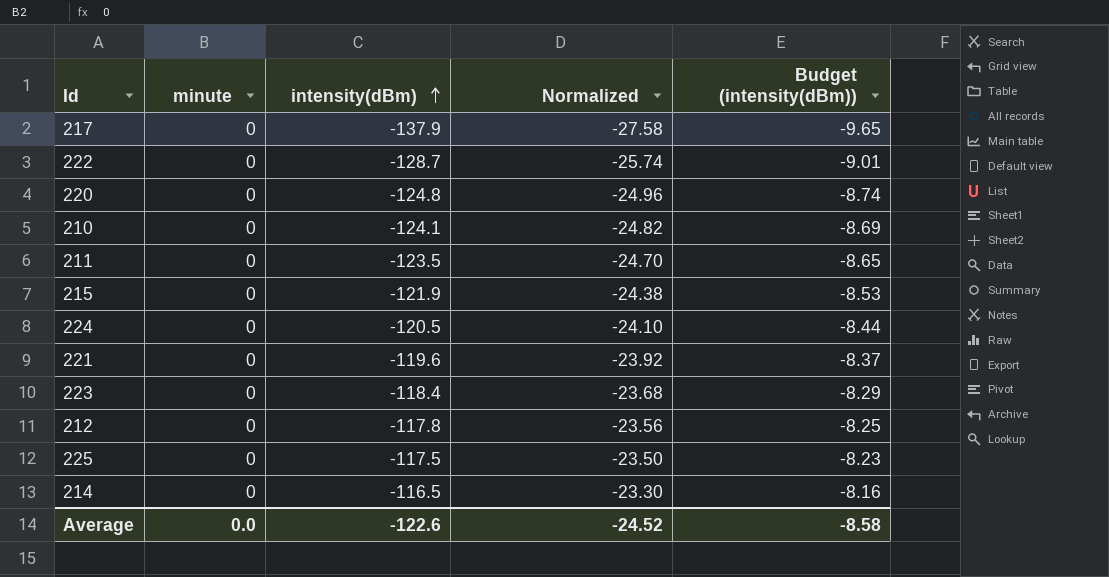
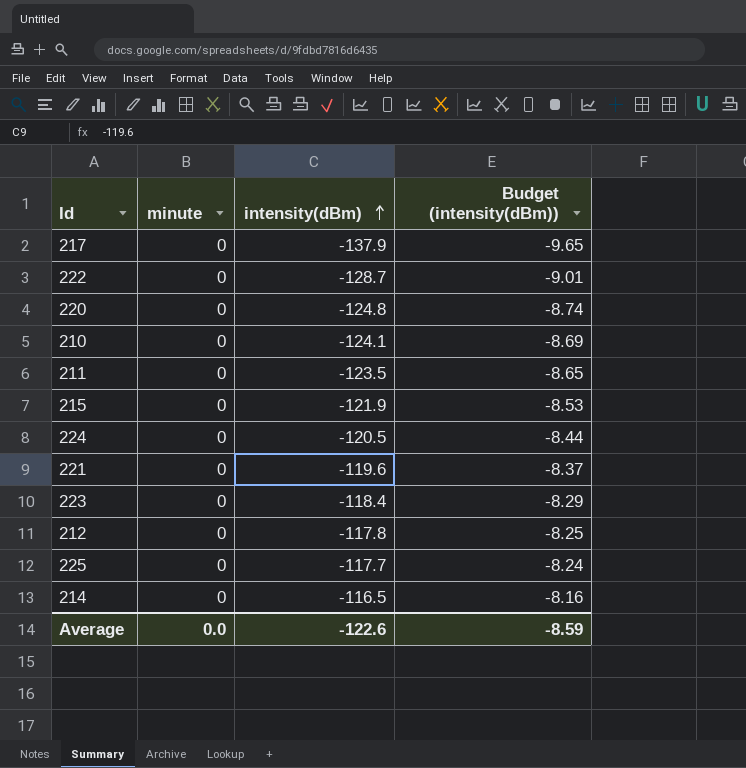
column Normalized | formula: [intensity(dBm)] * 0.2 -> none
225 | intensity(dBm): -117.5 -> -117.7
225 | Budget (intensity(dBm)): -8.23 -> -8.24
Average | Budget (intensity(dBm)): -8.58 -> -8.59

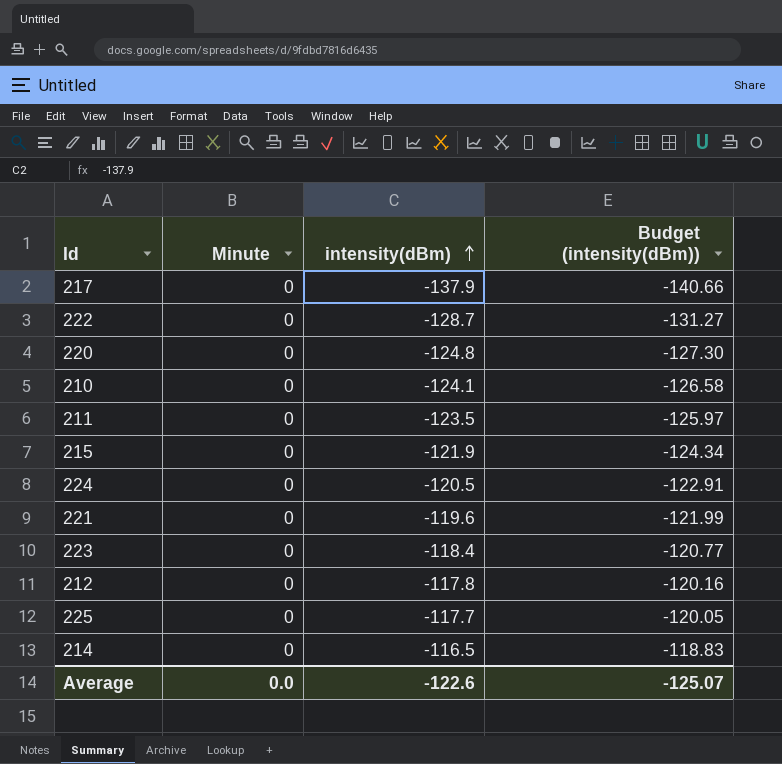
column name: minute -> Minute
column Budget (intensity(dBm)) | formula: [intensity(dBm)] * 0.07 -> [intensity(dBm)] * 1.02
Average | Budget (intensity(dBm)): -8.59 -> -125.07

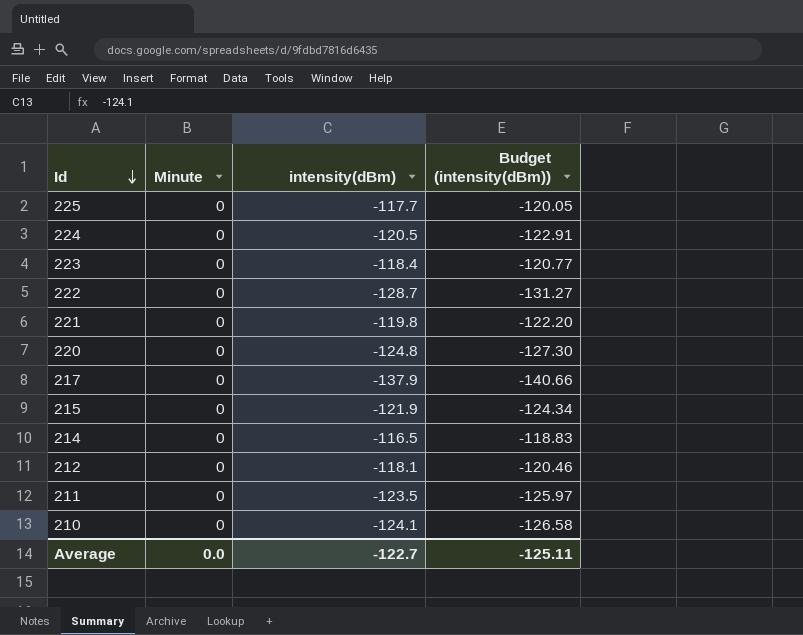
row order: intensity(dBm) ascending -> Id descending
221 | intensity(dBm): -119.6 -> -119.8
221 | Budget (intensity(dBm)): -121.99 -> -122.20
212 | intensity(dBm): -117.8 -> -118.1
212 | Budget (intensity(dBm)): -120.16 -> -120.46
Average | intensity(dBm): -122.6 -> -122.7
Average | Budget (intensity(dBm)): -125.07 -> -125.11

